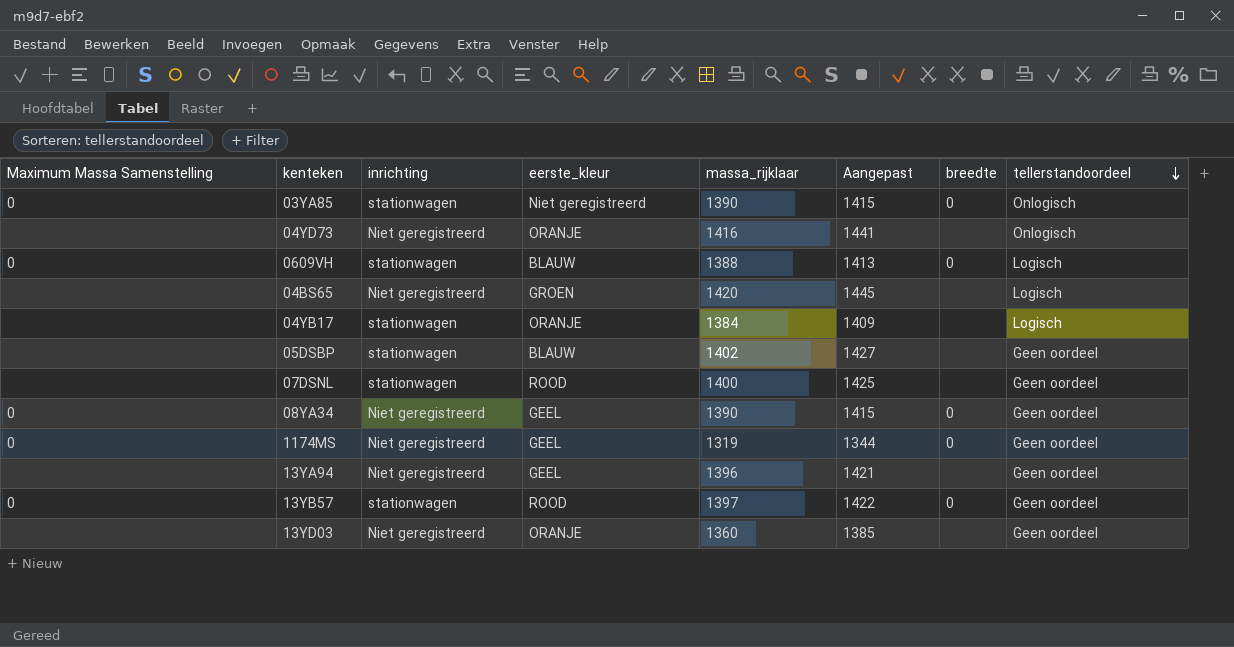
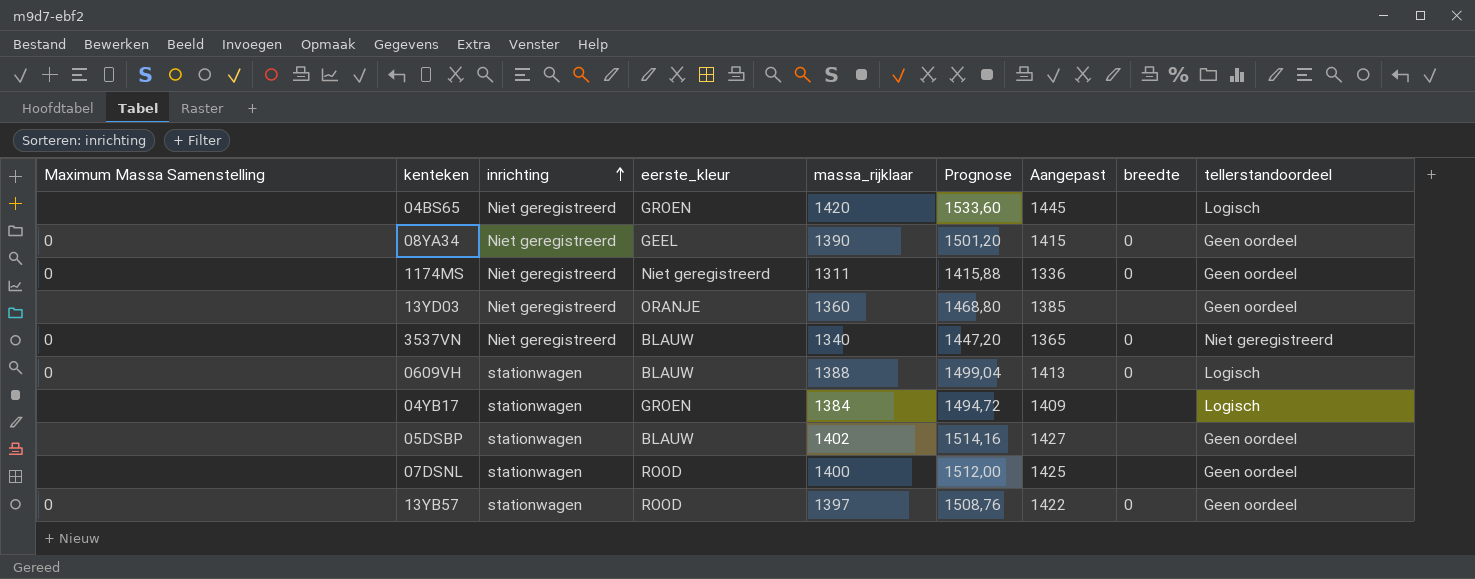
row order: tellerstandoordeel descending -> inrichting ascending
column Prognose | formula: none -> [massa_rijklaar] * 1,08
row 03YA85: 0 | stationwagen | Niet geregistreerd | 1390 | 1415 | 0 | Onlogisch -> none
row 04YD73: none | Niet geregistreerd | ORANJE | 1416 | 1441 | none | Onlogisch -> none
row 13YA94: none | Niet geregistreerd | GEEL | 1396 | 1421 | none | Geen oordeel -> none
1174MS | eerste_kleur: GEEL -> Niet geregistreerd
1174MS | massa_rijklaar: 1319 -> 1311
1174MS | Aangepast: 1344 -> 1336
row 3537VN: none -> 0 | Niet geregistreerd | BLAUW | 1340 | 1447,20 | 1365 | 0 | Niet geregistreerd
04YB17 | eerste_kleur: ORANJE -> GROEN

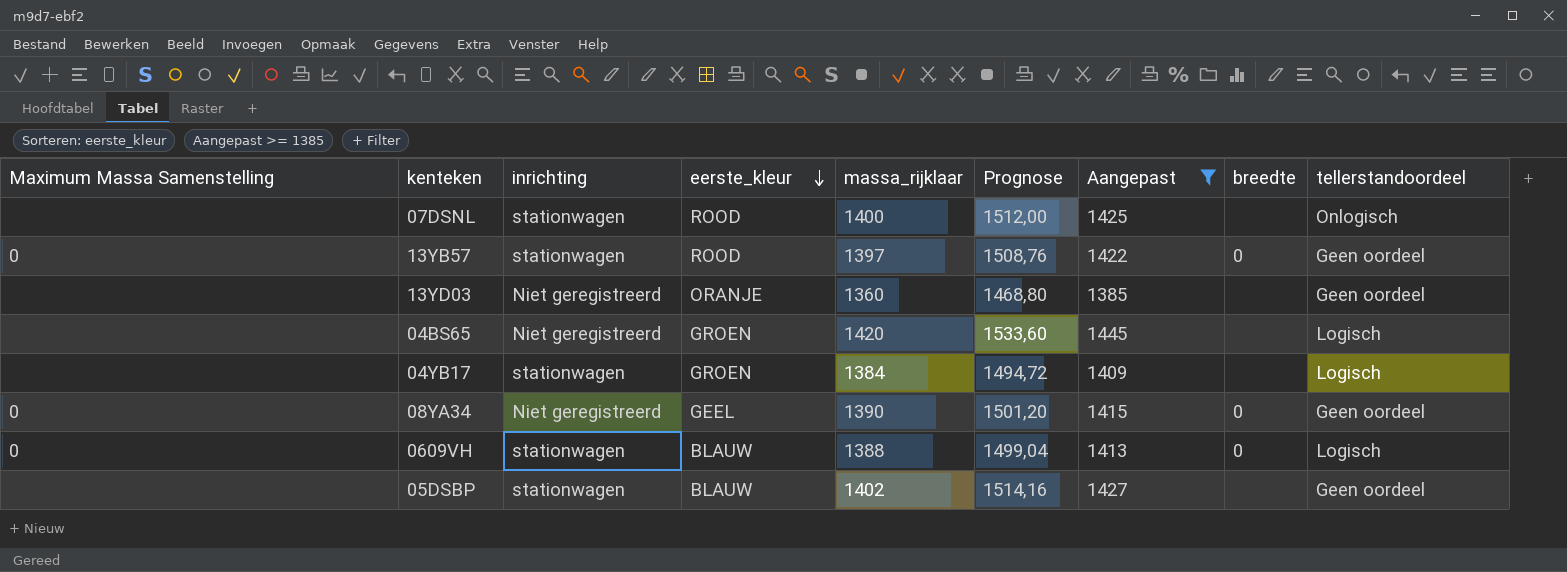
filter: none -> Aangepast >= 1385
row order: inrichting ascending -> eerste_kleur descending
07DSNL | tellerstandoordeel: Geen oordeel -> Onlogisch

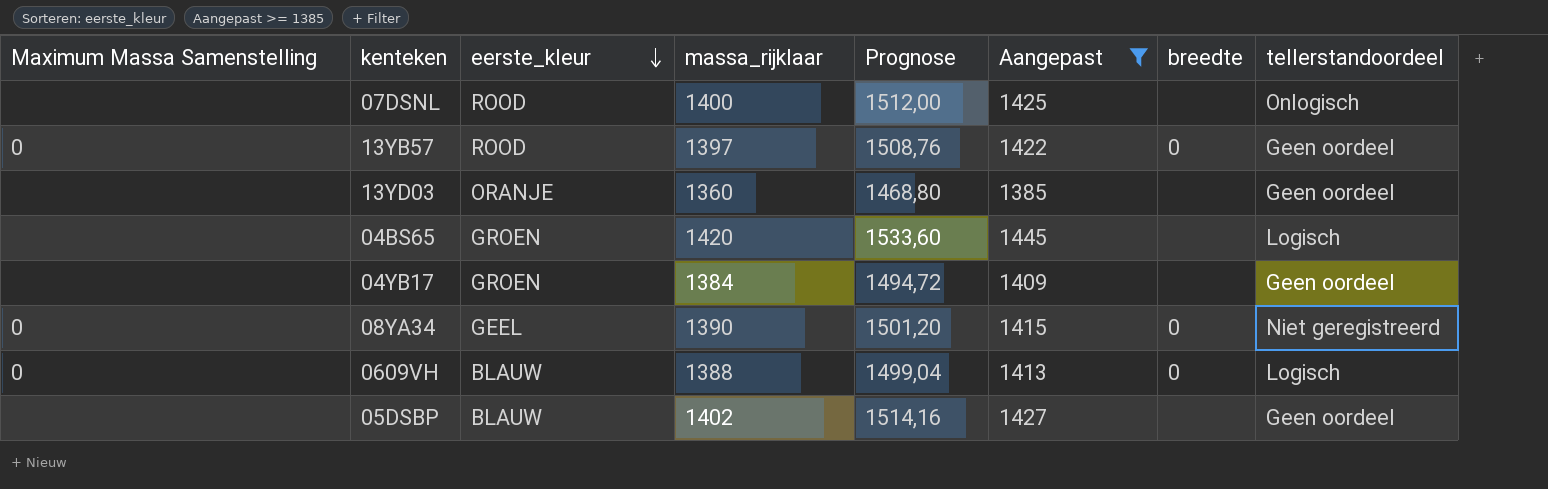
column inrichting | position: 3 -> none
04YB17 | tellerstandoordeel: Logisch -> Geen oordeel
08YA34 | tellerstandoordeel: Geen oordeel -> Niet geregistreerd

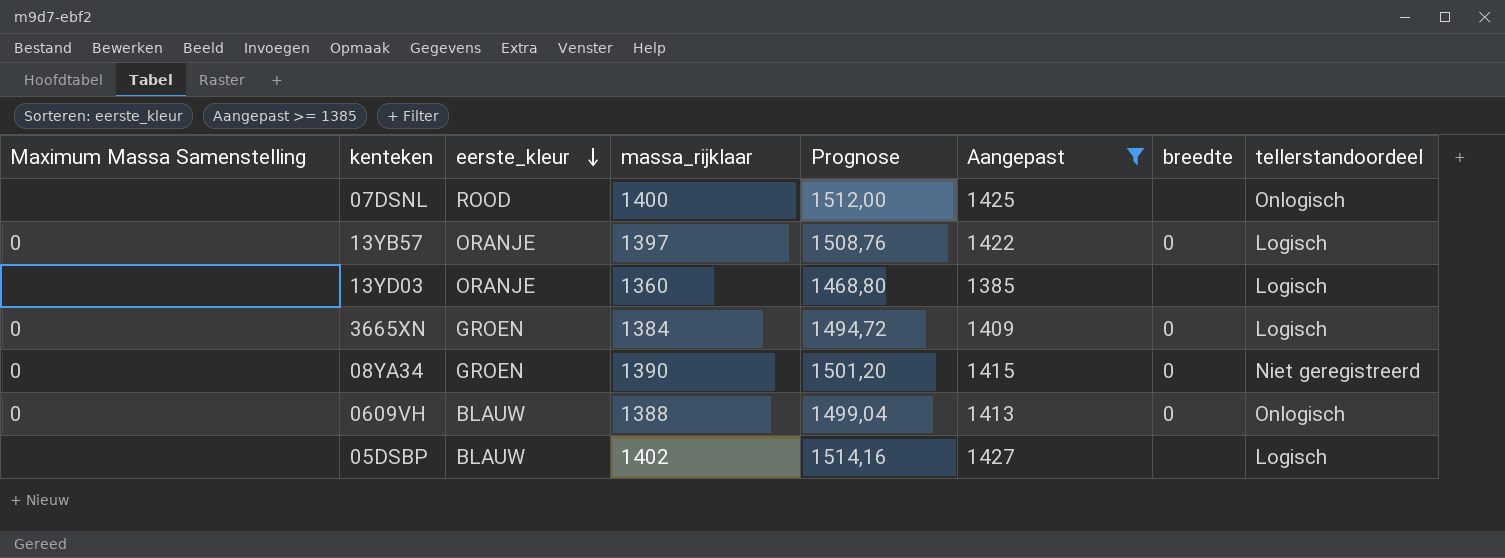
row 04BS65: none | GROEN | 1420 | 1533,60 | 1445 | none | Logisch -> none
row 04YB17: none | GROEN | 1384 | 1494,72 | 1409 | none | Geen oordeel -> none
13YB57 | eerste_kleur: ROOD -> ORANJE
13YB57 | tellerstandoordeel: Geen oordeel -> Logisch
13YD03 | tellerstandoordeel: Geen oordeel -> Logisch
row 3665XN: none -> 0 | GROEN | 1384 | 1494,72 | 1409 | 0 | Logisch
08YA34 | eerste_kleur: GEEL -> GROEN
0609VH | tellerstandoordeel: Logisch -> Onlogisch
05DSBP | tellerstandoordeel: Geen oordeel -> Logisch

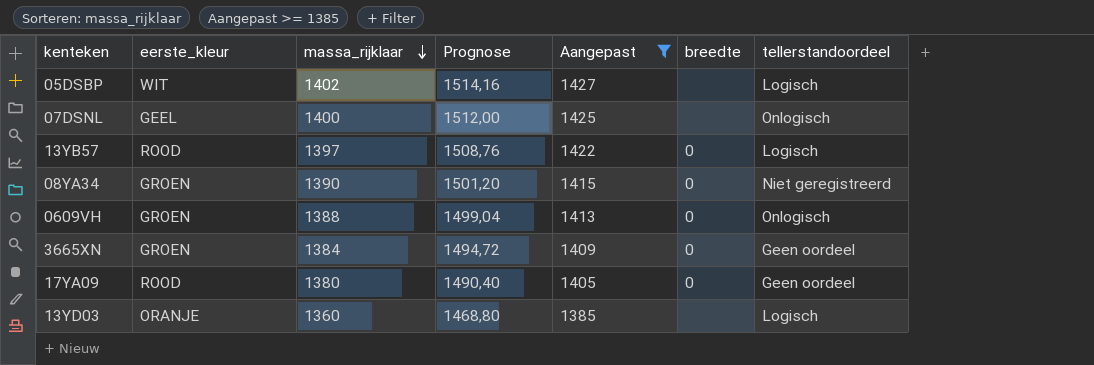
row order: eerste_kleur descending -> massa_rijklaar descending
column Maximum Massa Samenstelling | position: 1 -> none
05DSBP | eerste_kleur: BLAUW -> WIT
07DSNL | eerste_kleur: ROOD -> GEEL
13YB57 | eerste_kleur: ORANJE -> ROOD
0609VH | eerste_kleur: BLAUW -> GROEN
3665XN | tellerstandoordeel: Logisch -> Geen oordeel
row 17YA09: none -> ROOD | 1380 | 1490,40 | 1405 | 0 | Geen oordeel

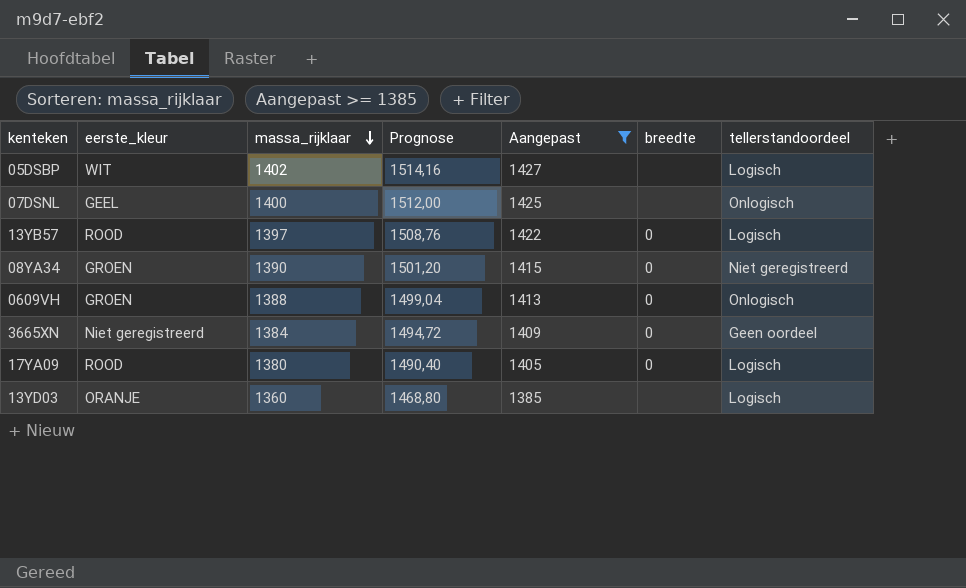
3665XN | eerste_kleur: GROEN -> Niet geregistreerd
17YA09 | tellerstandoordeel: Geen oordeel -> Logisch

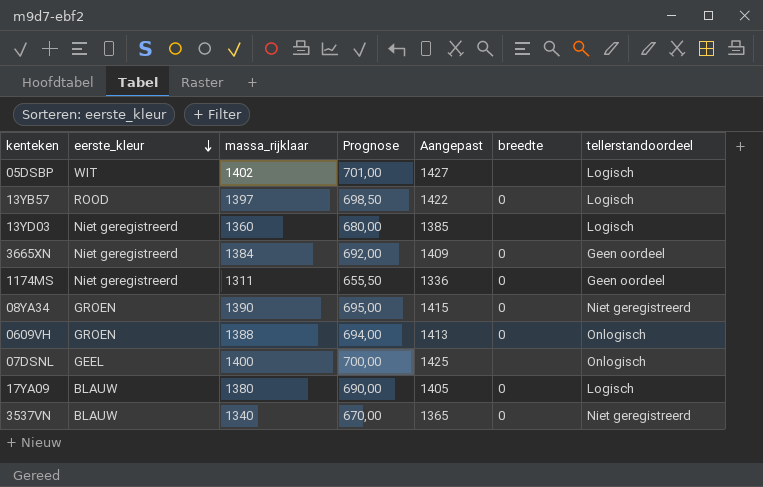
filter: Aangepast >= 1385 -> none
row order: massa_rijklaar descending -> eerste_kleur descending
column Prognose | formula: [massa_rijklaar] * 1,08 -> [massa_rijklaar] * 0,5
13YD03 | eerste_kleur: ORANJE -> Niet geregistreerd
17YA09 | eerste_kleur: ROOD -> BLAUW

